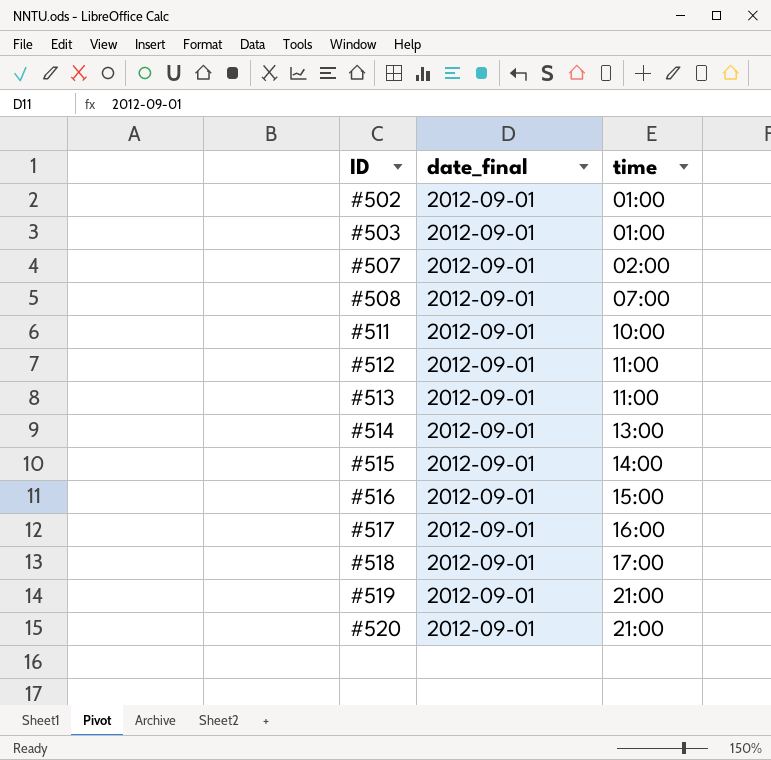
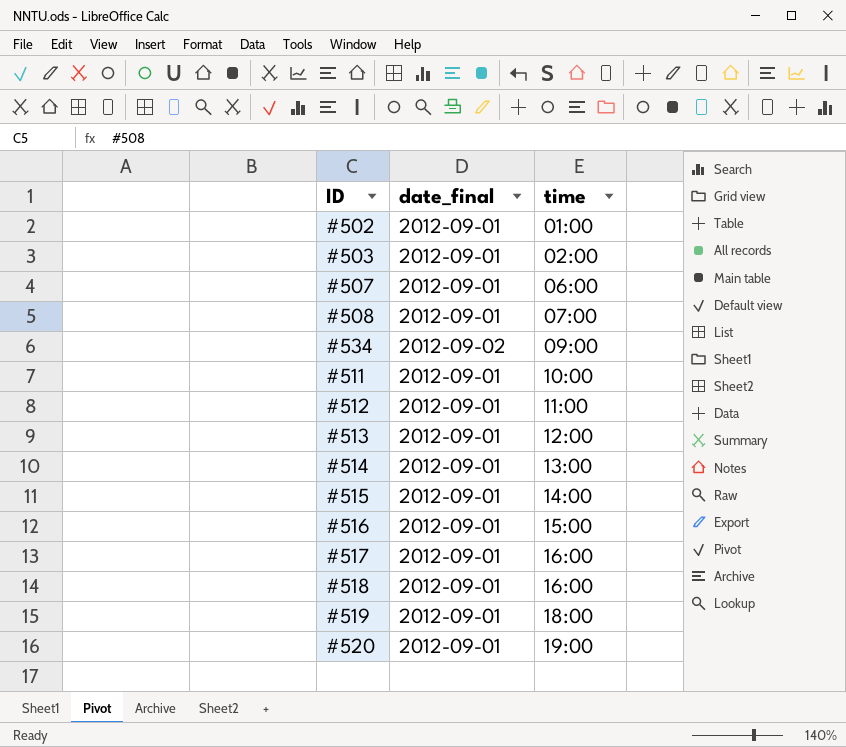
#503 | time: 01:00 -> 02:00
#507 | time: 02:00 -> 06:00
row #534: none -> 2012-09-02 | 09:00
#513 | time: 11:00 -> 12:00
#518 | time: 17:00 -> 16:00
#519 | time: 21:00 -> 18:00
#520 | time: 21:00 -> 19:00

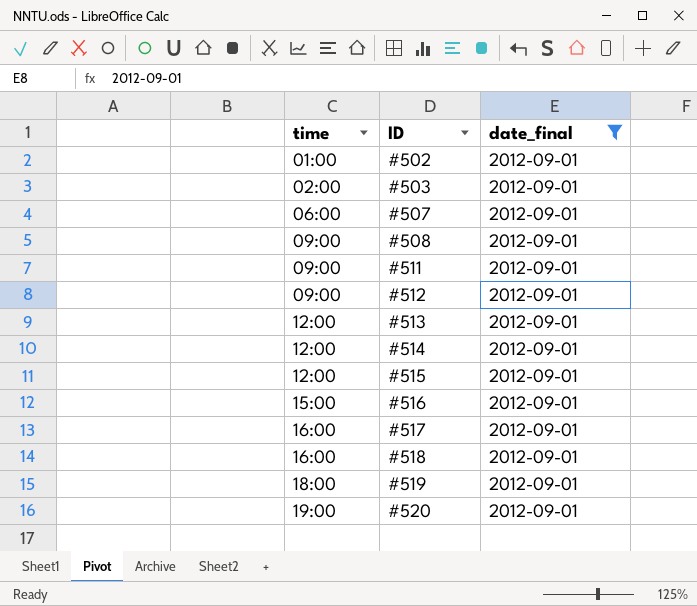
filter: none -> date_final = 2012-09-01
column time | position: 3 -> 1
#508 | time: 07:00 -> 09:00
#511 | time: 10:00 -> 09:00
#512 | time: 11:00 -> 09:00
#514 | time: 13:00 -> 12:00
#515 | time: 14:00 -> 12:00

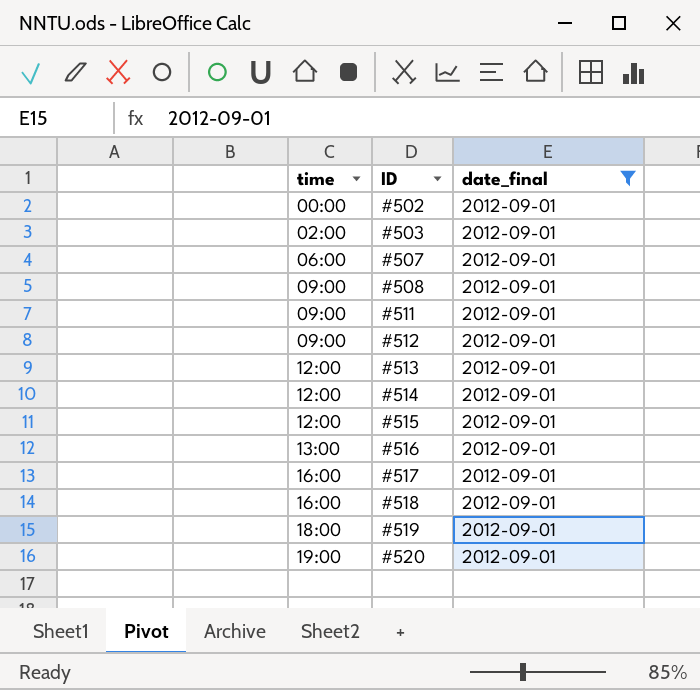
#502 | time: 01:00 -> 00:00
#516 | time: 15:00 -> 13:00

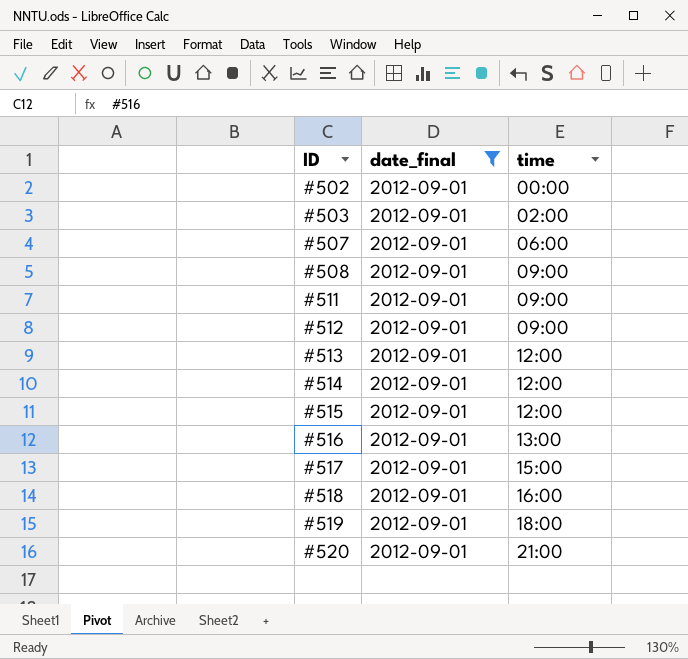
column time | position: 1 -> 3
#517 | time: 16:00 -> 15:00
#520 | time: 19:00 -> 21:00

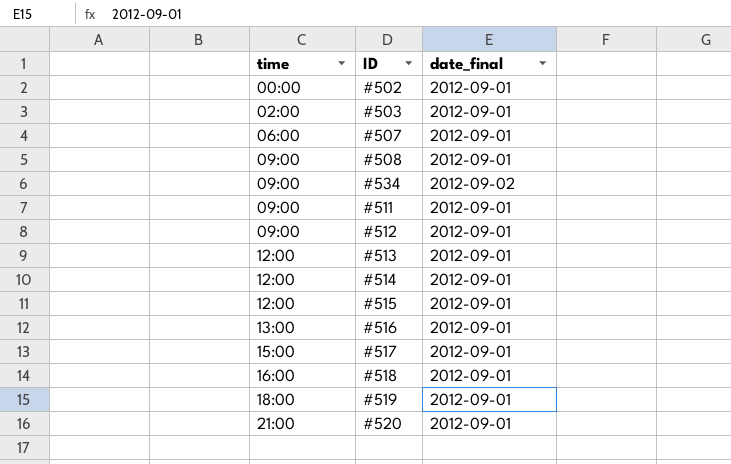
filter: date_final = 2012-09-01 -> none
column time | position: 3 -> 1

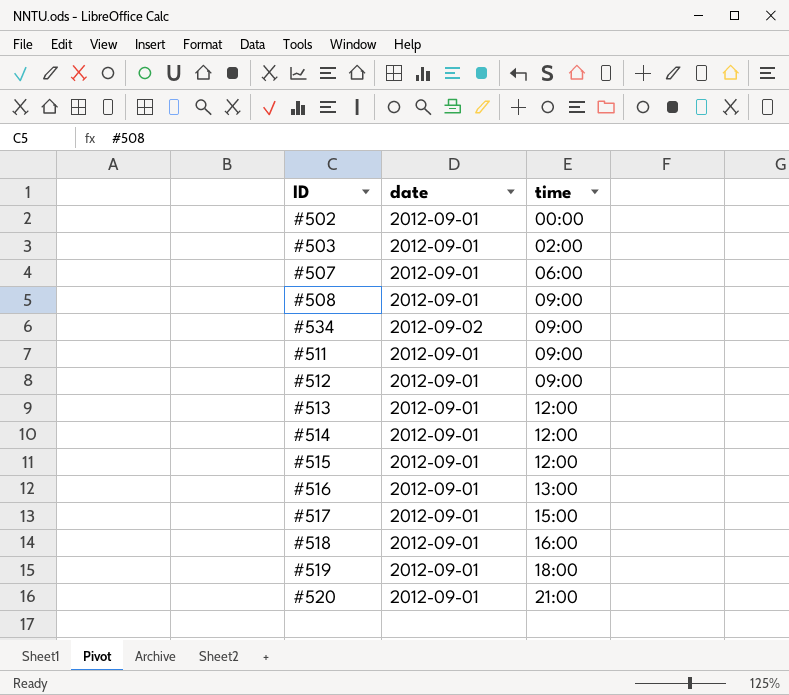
column name: date_final -> date
column time | position: 1 -> 3

